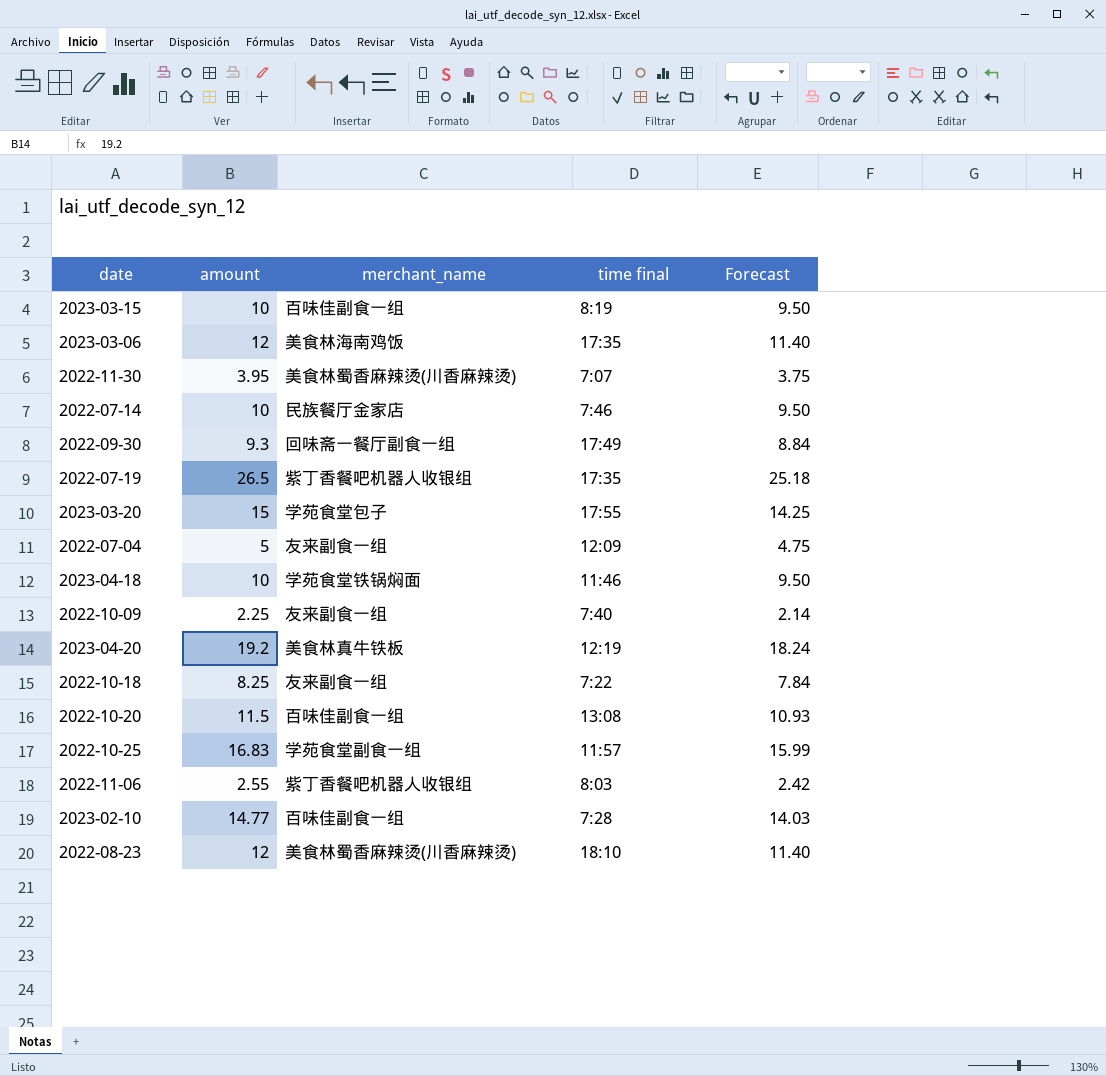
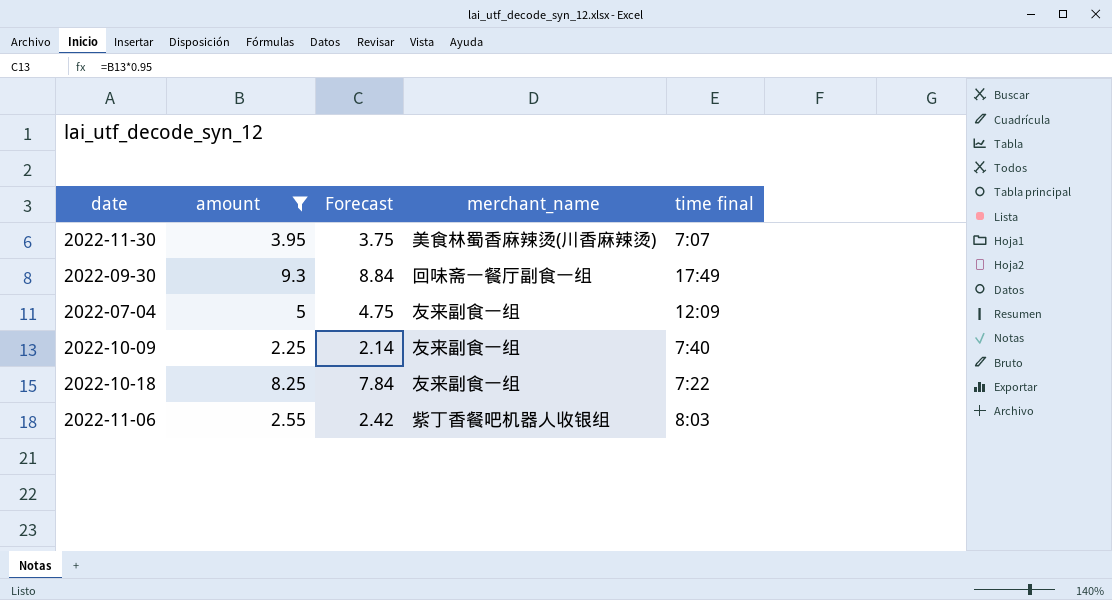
filter: none -> amount <= 9.3
column Forecast | position: 5 -> 3

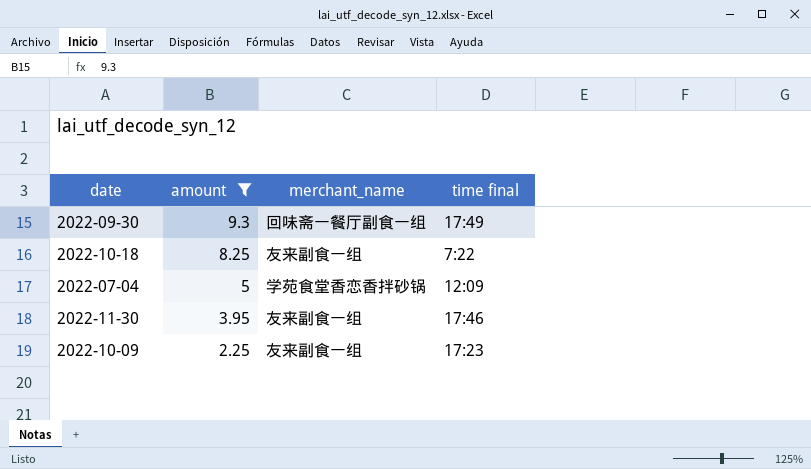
row order: none -> amount descending
column Forecast | formula: [amount] * 0.95 -> none
row 2022-11-06: 2.55 | 2.42 | 紫丁香餐吧机器人收银组 | 8:03 -> none
2022-07-04 | merchant_name: 友来副食一组 -> 学苑食堂香恋香拌砂锅
2022-11-30 | merchant_name: 美食林蜀香麻辣烫(川香麻辣烫) -> 友来副食一组
2022-11-30 | time final: 7:07 -> 17:46
2022-10-09 | time final: 7:40 -> 17:23

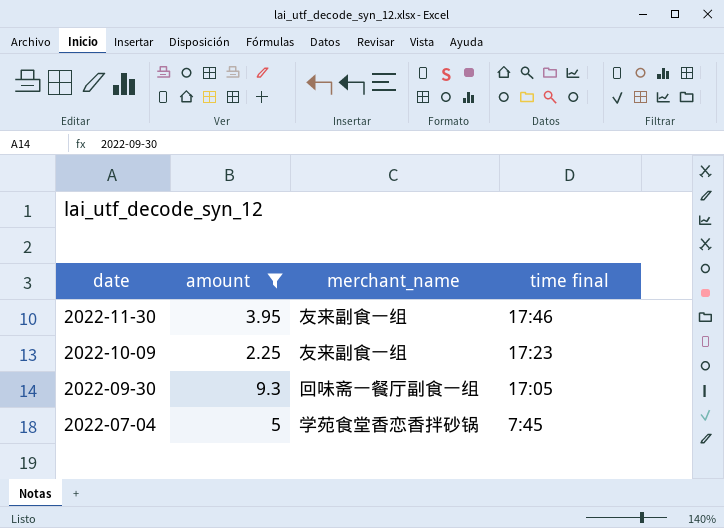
row order: amount descending -> date descending
row 2022-10-18: 8.25 | 友来副食一组 | 7:22 -> none
2022-09-30 | time final: 17:49 -> 17:05
2022-07-04 | time final: 12:09 -> 7:45

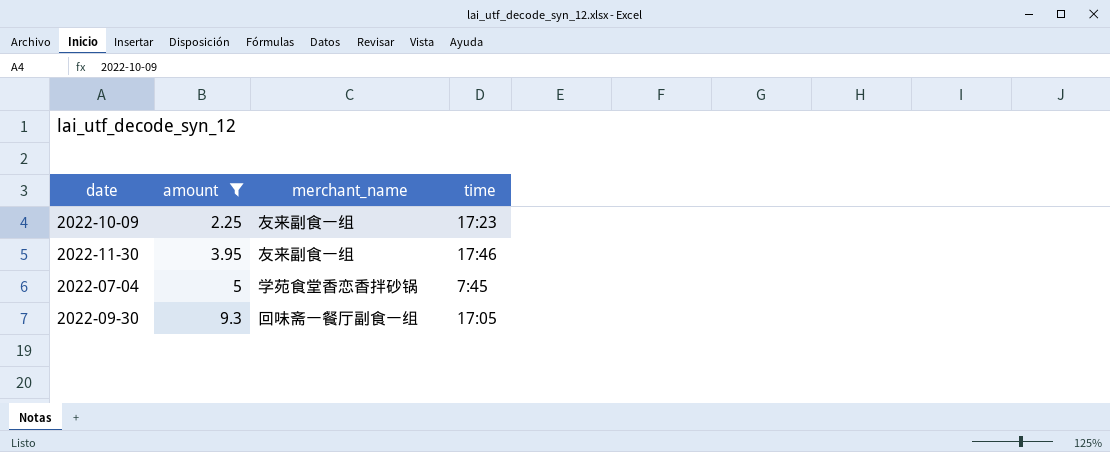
row order: date descending -> amount ascending
column name: time final -> time

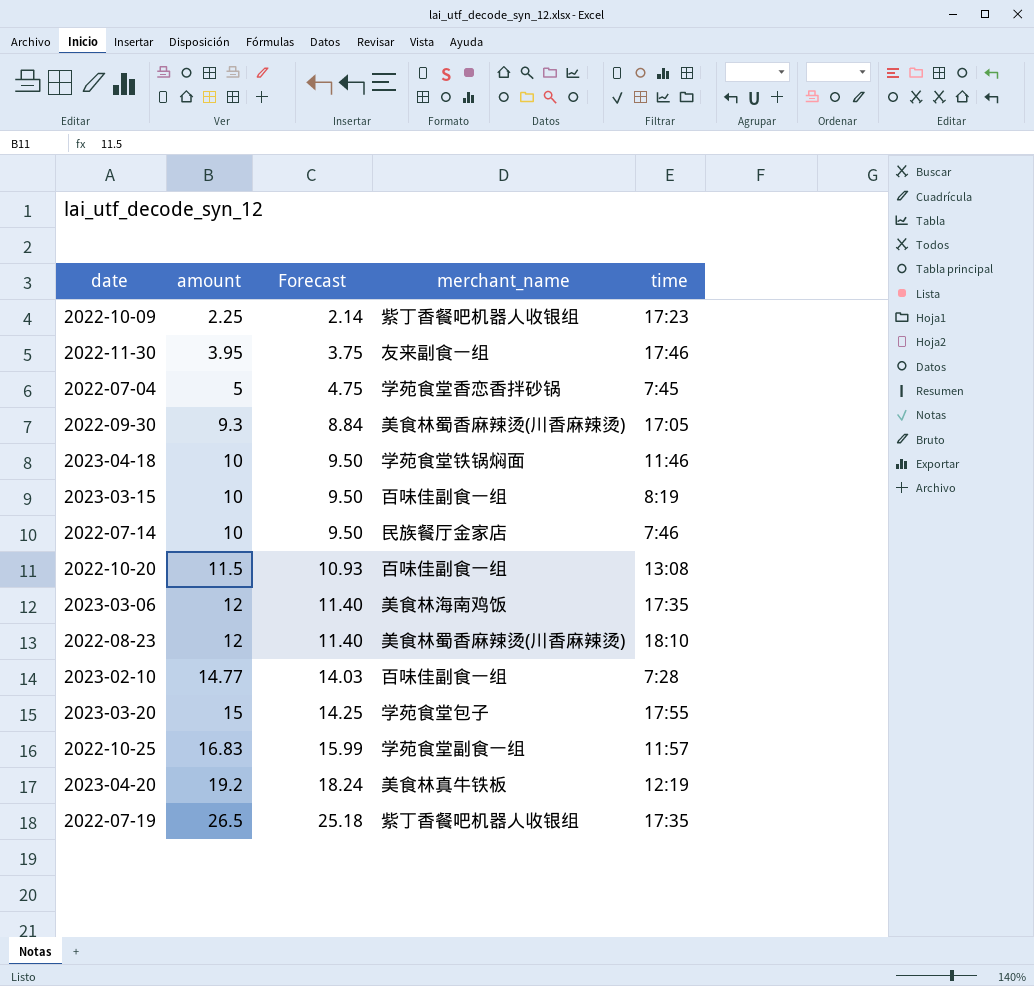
filter: amount <= 9.3 -> none
column Forecast | formula: none -> [amount] * 0.95
2022-10-09 | merchant_name: 友来副食一组 -> 紫丁香餐吧机器人收银组
2022-09-30 | merchant_name: 回味斋一餐厅副食一组 -> 美食林蜀香麻辣烫(川香麻辣烫)

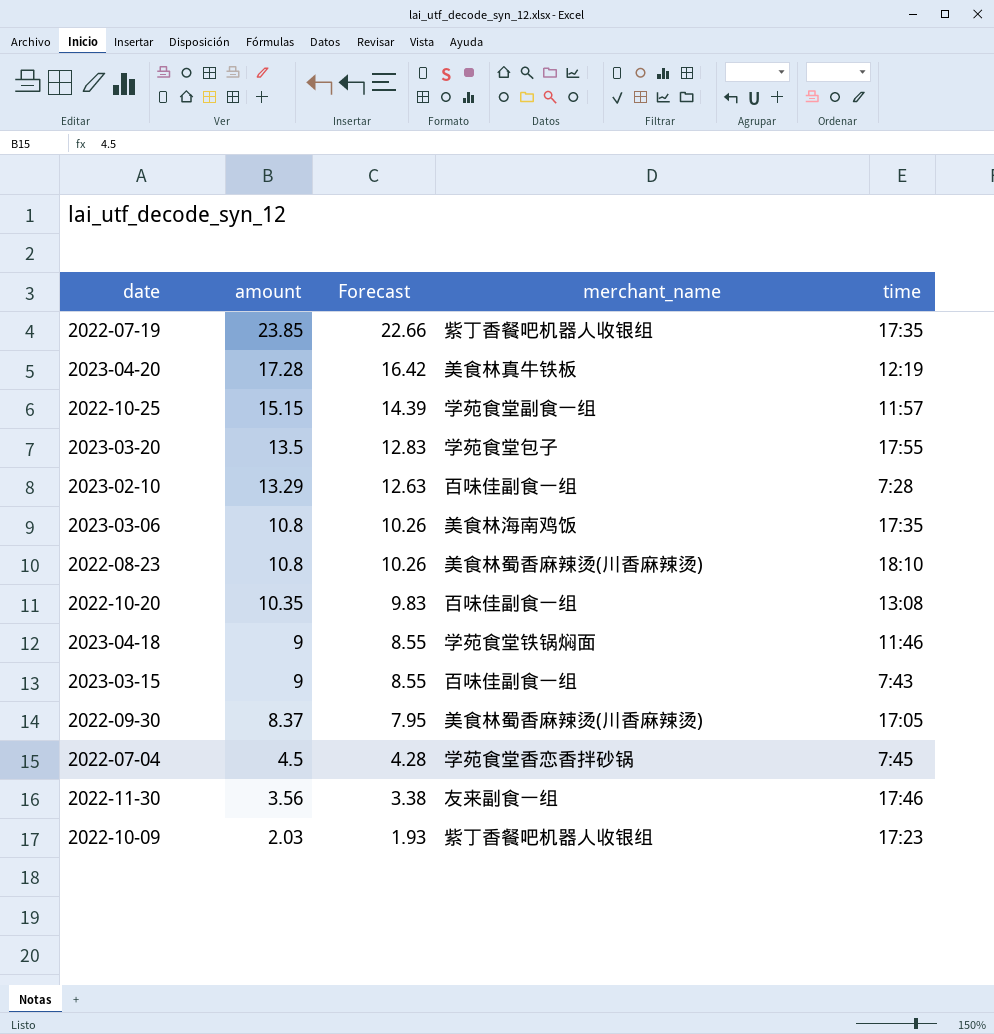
row order: amount ascending -> amount descending
row 2022-07-14: 10 | 9.50 | 民族餐厅金家店 | 7:46 -> none
2022-07-19 | amount: 26.5 -> 23.85
2022-07-19 | Forecast: 25.18 -> 22.66
2023-04-20 | amount: 19.2 -> 17.28
2023-04-20 | Forecast: 18.24 -> 16.42
2022-10-25 | amount: 16.83 -> 15.15
2022-10-25 | Forecast: 15.99 -> 14.39
2023-03-20 | amount: 15 -> 13.5
2023-03-20 | Forecast: 14.25 -> 12.83
2023-02-10 | amount: 14.77 -> 13.29
2023-02-10 | Forecast: 14.03 -> 12.63
2023-03-06 | amount: 12 -> 10.8
2023-03-06 | Forecast: 11.40 -> 10.26
2022-08-23 | amount: 12 -> 10.8
2022-08-23 | Forecast: 11.40 -> 10.26
2022-10-20 | amount: 11.5 -> 10.35
2022-10-20 | Forecast: 10.93 -> 9.83
2023-04-18 | amount: 10 -> 9
2023-04-18 | Forecast: 9.50 -> 8.55
2023-03-15 | amount: 10 -> 9
2023-03-15 | Forecast: 9.50 -> 8.55
2023-03-15 | time: 8:19 -> 7:43
2022-09-30 | amount: 9.3 -> 8.37
2022-09-30 | Forecast: 8.84 -> 7.95
2022-07-04 | amount: 5 -> 4.5
2022-07-04 | Forecast: 4.75 -> 4.28
2022-11-30 | amount: 3.95 -> 3.56
2022-11-30 | Forecast: 3.75 -> 3.38
2022-10-09 | amount: 2.25 -> 2.03
2022-10-09 | Forecast: 2.14 -> 1.93

